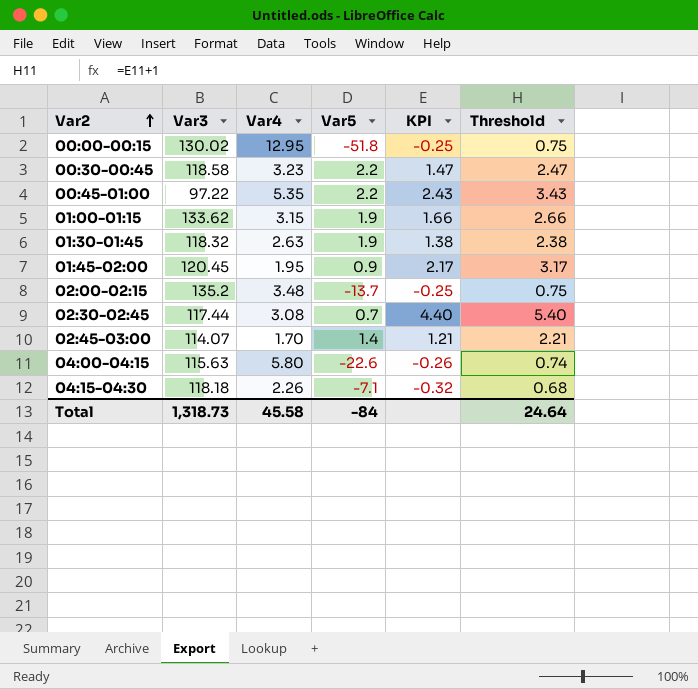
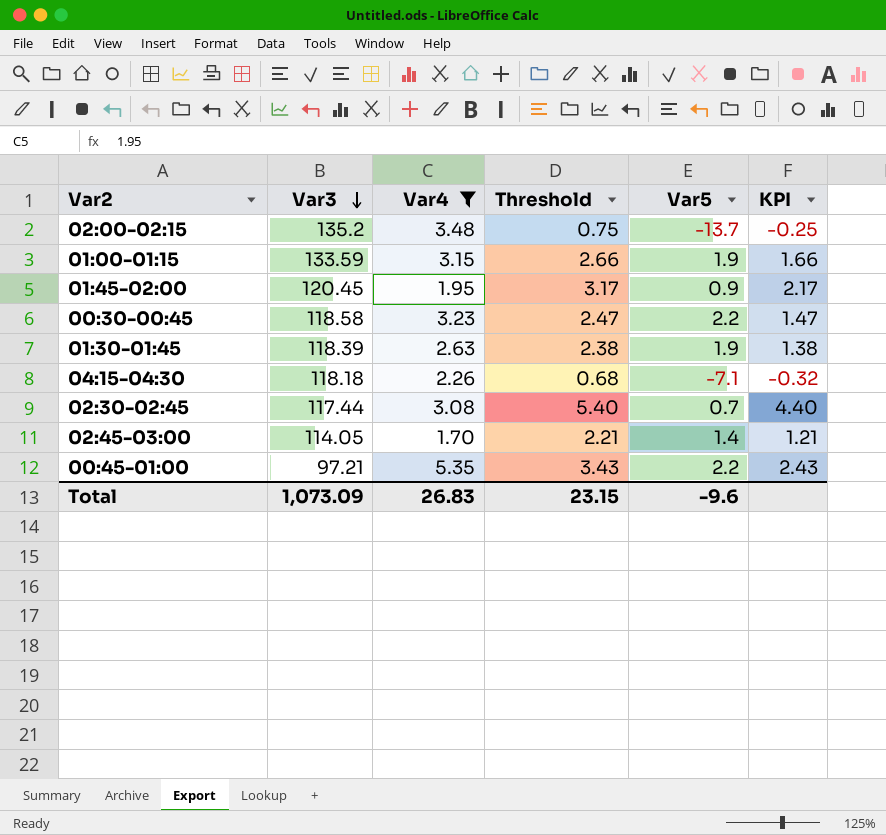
filter: none -> Var4 <= 5.35
row order: Var2 ascending -> Var3 descending
column Threshold | position: 6 -> 4
01:00-01:15 | Var3: 133.62 -> 133.59
01:30-01:45 | Var3: 118.32 -> 118.39
02:45-03:00 | Var3: 114.07 -> 114.05
00:45-01:00 | Var3: 97.22 -> 97.21
Total | Var3: 1,318.73 -> 1,073.09
Total | Var4: 45.58 -> 26.83
Total | Threshold: 24.64 -> 23.15
Total | Var5: -84 -> -9.6

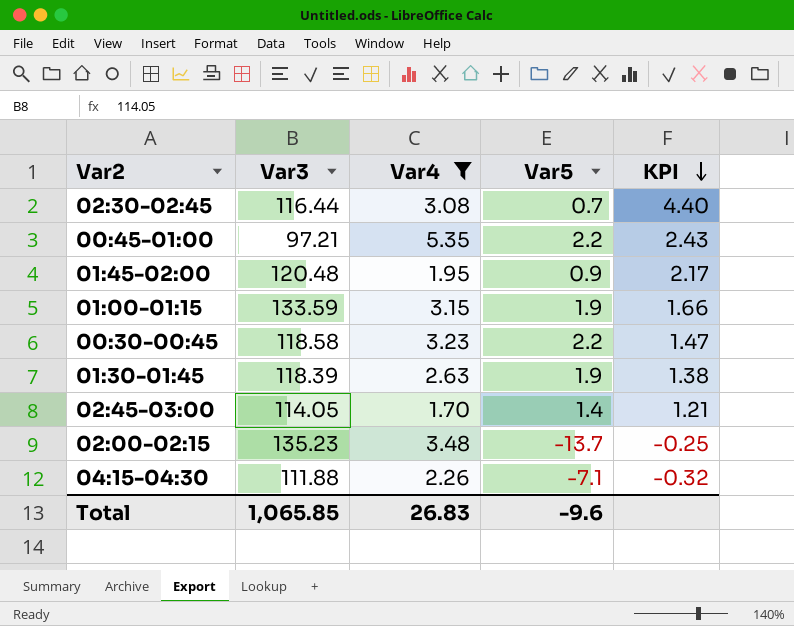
row order: Var3 descending -> KPI descending
column Threshold | formula: [KPI] + 1 -> none
02:30-02:45 | Var3: 117.44 -> 116.44
01:45-02:00 | Var3: 120.45 -> 120.48
02:00-02:15 | Var3: 135.2 -> 135.23
04:15-04:30 | Var3: 118.18 -> 111.88
Total | Var3: 1,073.09 -> 1,065.85

